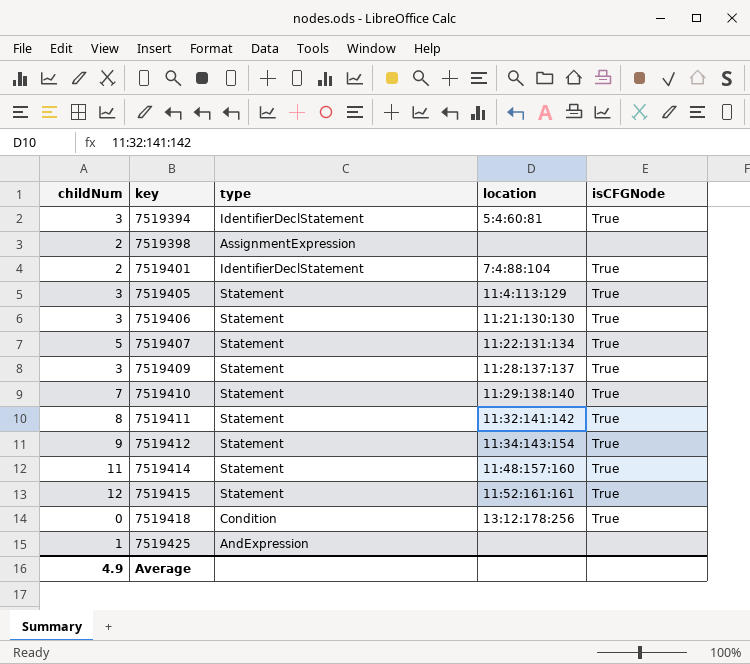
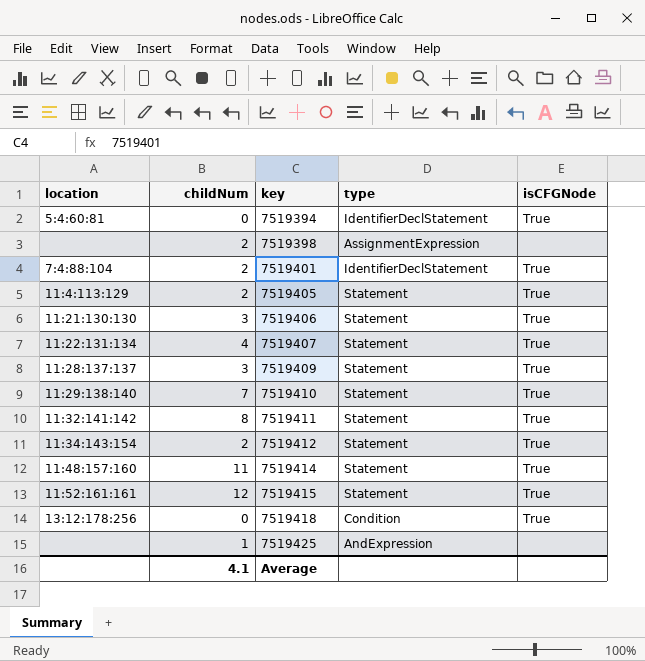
column location | position: 4 -> 1
7519394 | childNum: 3 -> 0
7519405 | childNum: 3 -> 2
7519407 | childNum: 5 -> 4
7519412 | childNum: 9 -> 2
Average | childNum: 4.9 -> 4.1

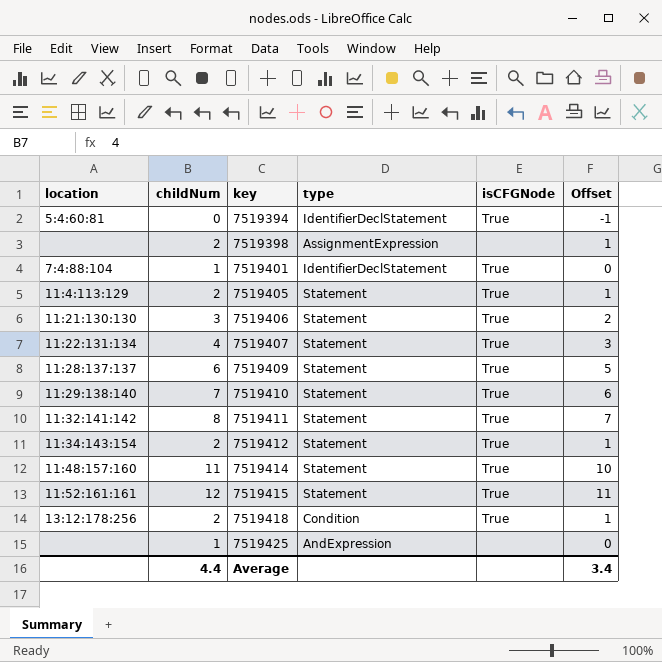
column Offset | formula: none -> [childNum] - 1
7519401 | childNum: 2 -> 1
7519409 | childNum: 3 -> 6
7519418 | childNum: 0 -> 2
Average | childNum: 4.1 -> 4.4

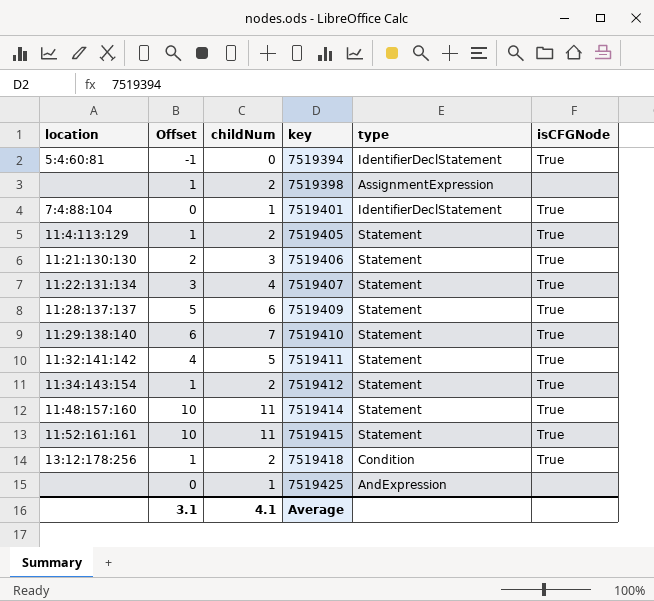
column Offset | position: 6 -> 2
7519411 | Offset: 7 -> 4
7519411 | childNum: 8 -> 5
7519415 | Offset: 11 -> 10
7519415 | childNum: 12 -> 11
Average | Offset: 3.4 -> 3.1
Average | childNum: 4.4 -> 4.1

